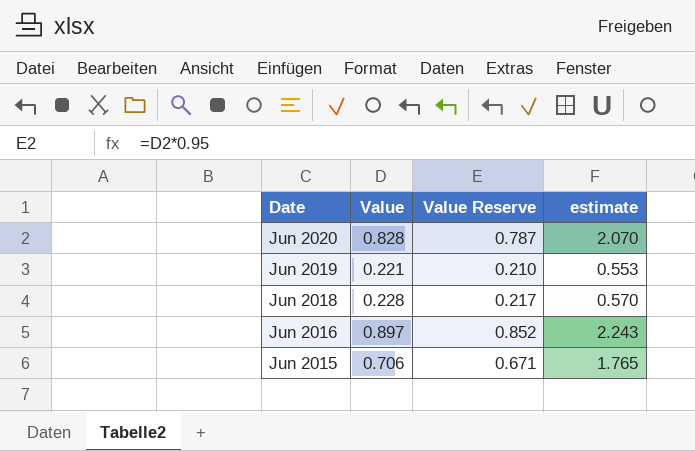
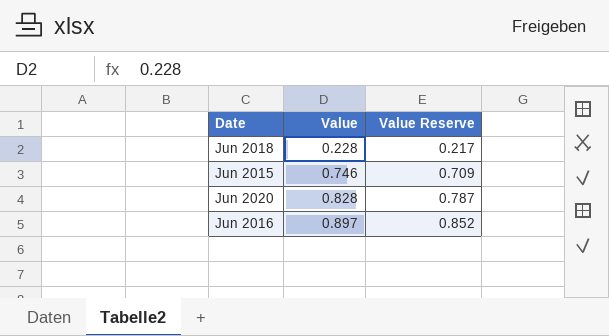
row order: Date descending -> Value ascending
column estimate | formula: [Value] * 2.5 -> none
row Jun 2019: 0.221 | 0.210 | 0.553 -> none
Jun 2015 | Value: 0.706 -> 0.746
Jun 2015 | Value Reserve: 0.671 -> 0.709

